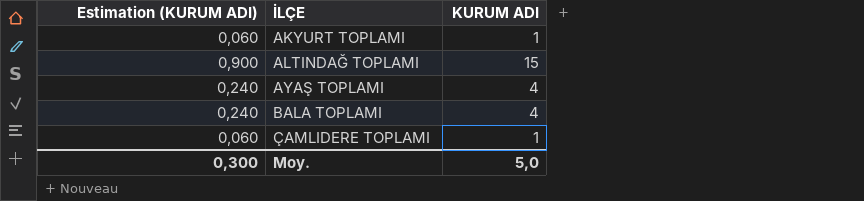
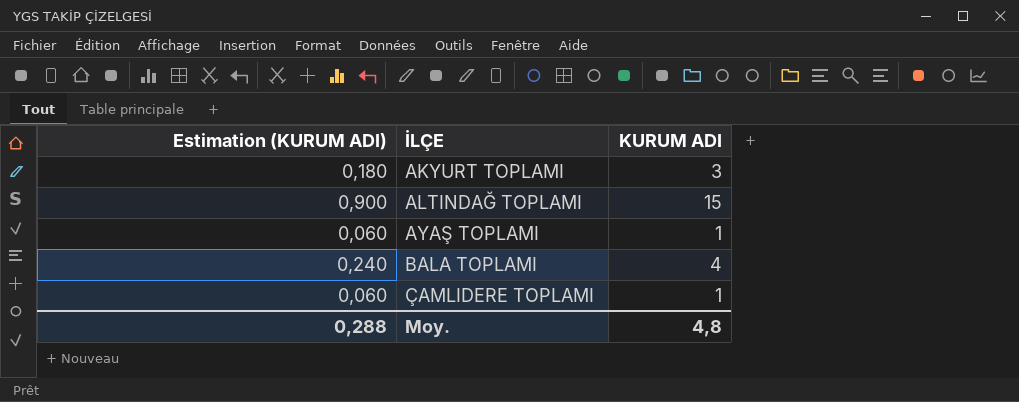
AKYURT TOPLAMI | Estimation (KURUM ADI): 0,060 -> 0,180
AKYURT TOPLAMI | KURUM ADI: 1 -> 3
AYAŞ TOPLAMI | Estimation (KURUM ADI): 0,240 -> 0,060
AYAŞ TOPLAMI | KURUM ADI: 4 -> 1
Moy. | Estimation (KURUM ADI): 0,300 -> 0,288
Moy. | KURUM ADI: 5,0 -> 4,8

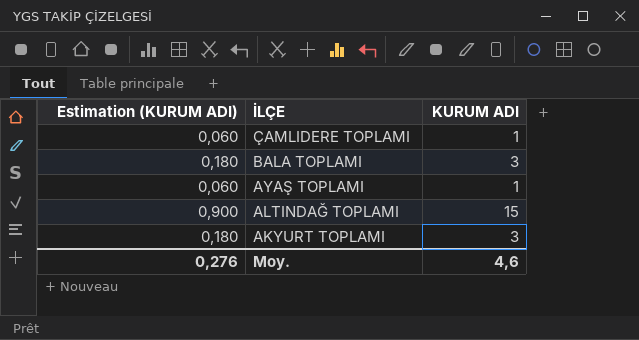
row order: İLÇE ascending -> İLÇE descending
BALA TOPLAMI | Estimation (KURUM ADI): 0,240 -> 0,180
BALA TOPLAMI | KURUM ADI: 4 -> 3
Moy. | Estimation (KURUM ADI): 0,288 -> 0,276
Moy. | KURUM ADI: 4,8 -> 4,6

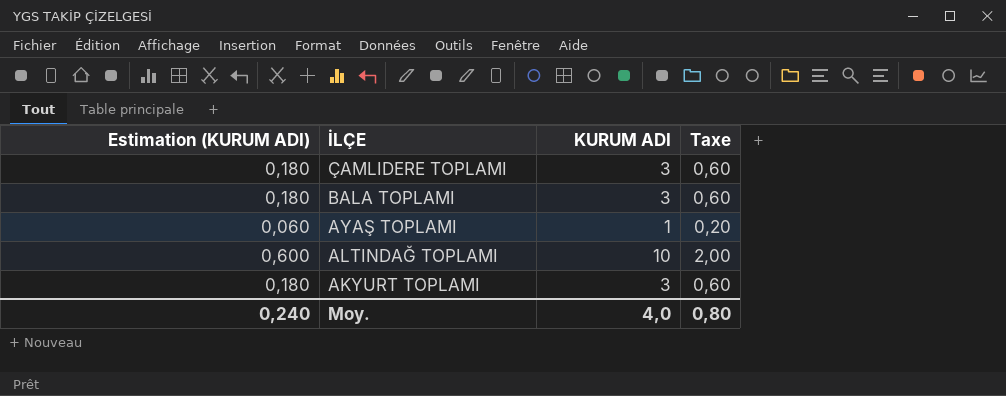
column Taxe | formula: none -> [KURUM ADI] * 0,2
ÇAMLIDERE TOPLAMI | Estimation (KURUM ADI): 0,060 -> 0,180
ÇAMLIDERE TOPLAMI | KURUM ADI: 1 -> 3
ALTINDAĞ TOPLAMI | Estimation (KURUM ADI): 0,900 -> 0,600
ALTINDAĞ TOPLAMI | KURUM ADI: 15 -> 10
Moy. | Estimation (KURUM ADI): 0,276 -> 0,240
Moy. | KURUM ADI: 4,6 -> 4,0

